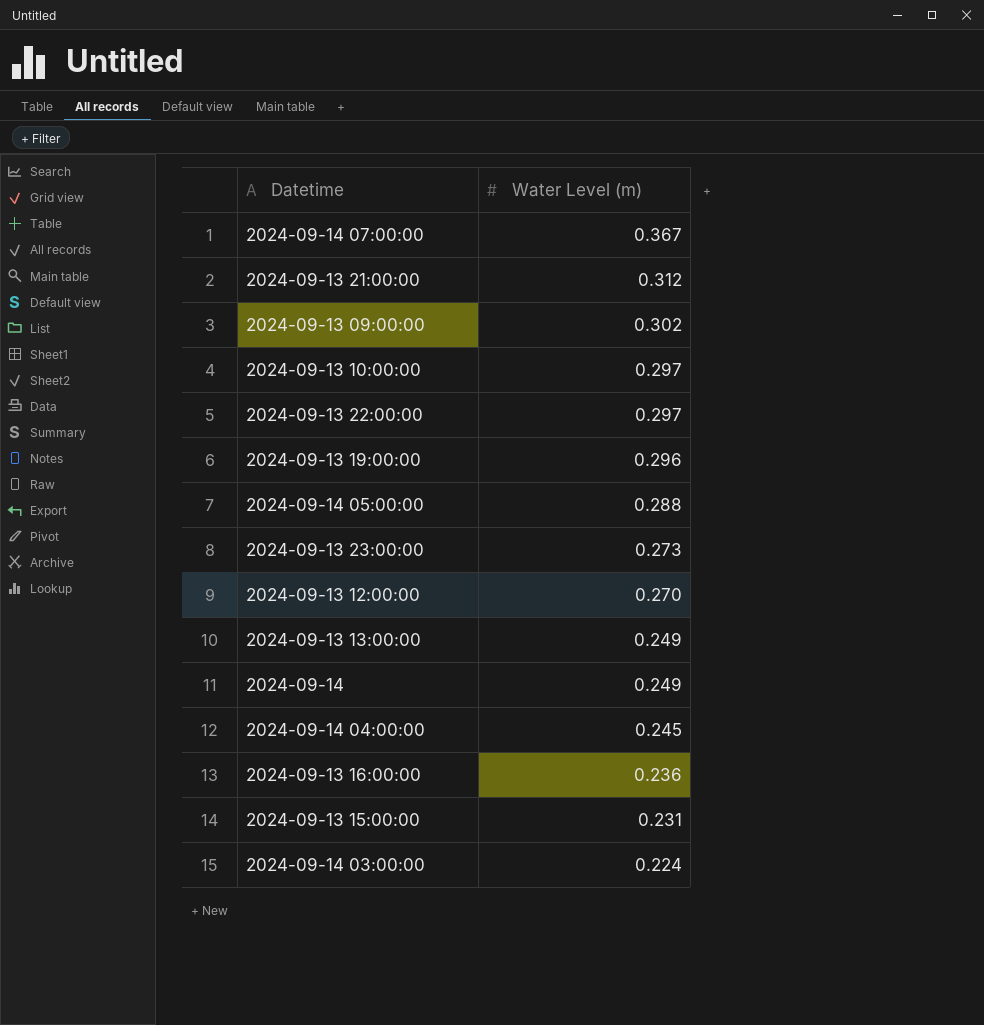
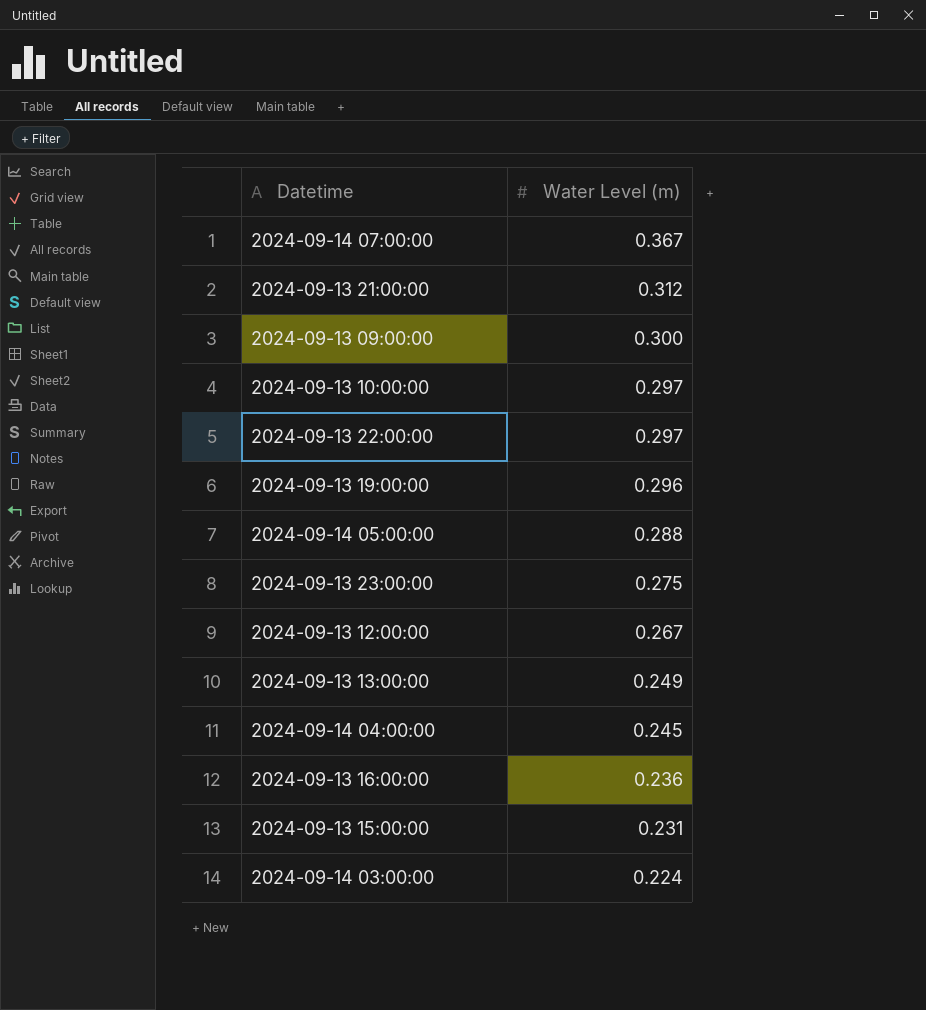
row 2024-09-14: 0.249 -> none
2024-09-13 09:00:00 | Water Level (m): 0.302 -> 0.300
2024-09-13 23:00:00 | Water Level (m): 0.273 -> 0.275
2024-09-13 12:00:00 | Water Level (m): 0.270 -> 0.267

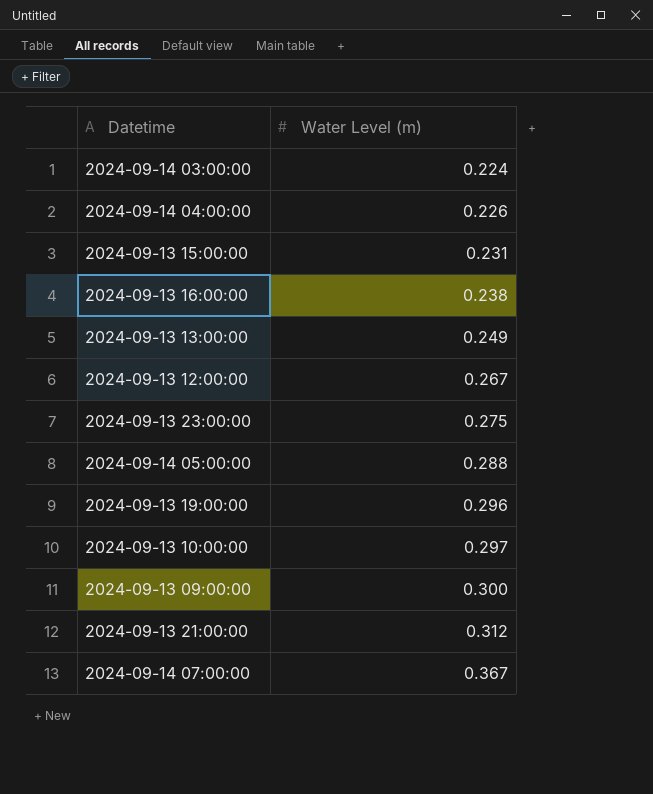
row order: Water Level (m) descending -> Water Level (m) ascending
row 2024-09-13 22:00:00: 0.297 -> none
2024-09-14 04:00:00 | Water Level (m): 0.245 -> 0.226
2024-09-13 16:00:00 | Water Level (m): 0.236 -> 0.238

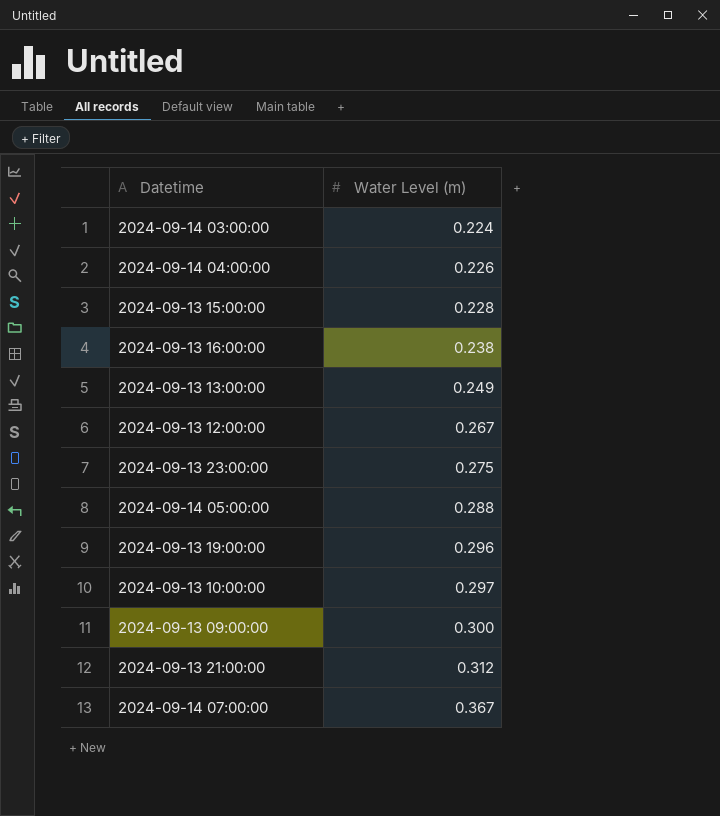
2024-09-13 15:00:00 | Water Level (m): 0.231 -> 0.228

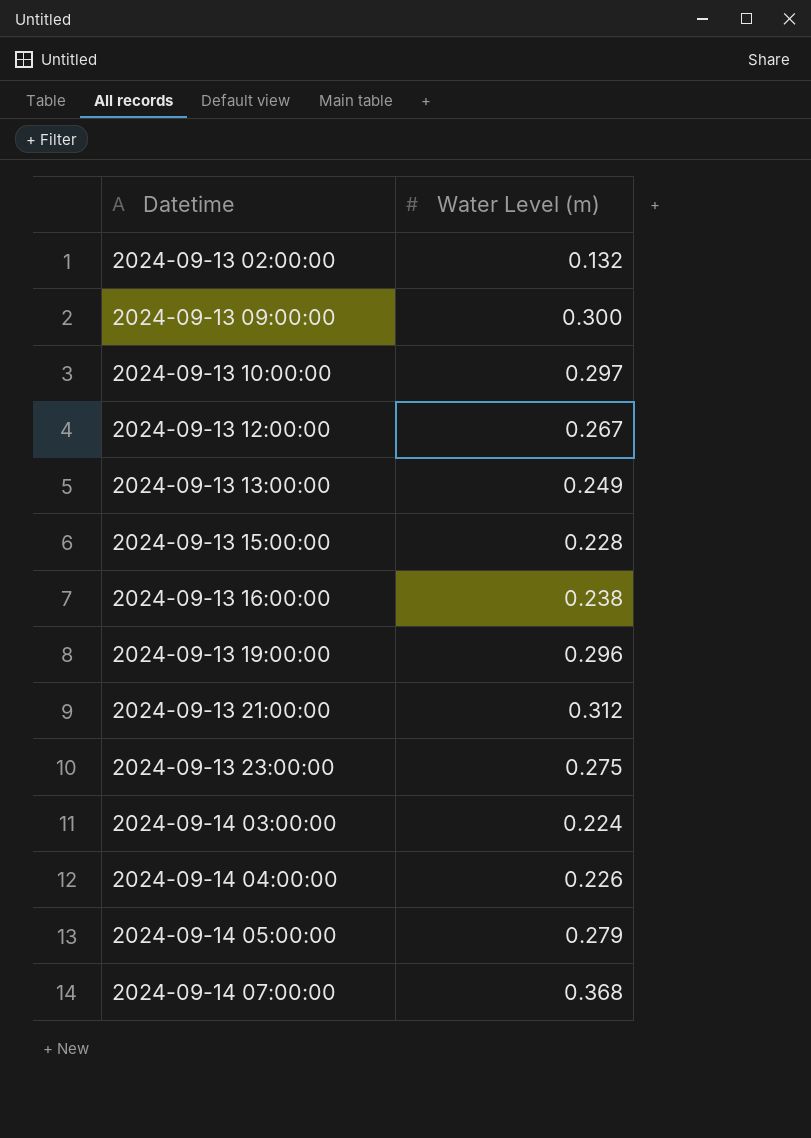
row order: Water Level (m) ascending -> Datetime ascending
row 2024-09-13 02:00:00: none -> 0.132
2024-09-14 05:00:00 | Water Level (m): 0.288 -> 0.279
2024-09-14 07:00:00 | Water Level (m): 0.367 -> 0.368

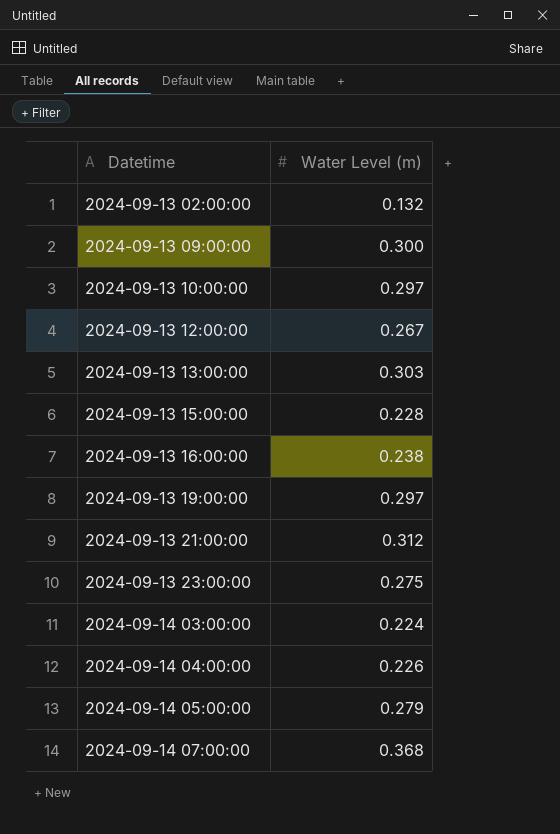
2024-09-13 13:00:00 | Water Level (m): 0.249 -> 0.303
2024-09-13 19:00:00 | Water Level (m): 0.296 -> 0.297

